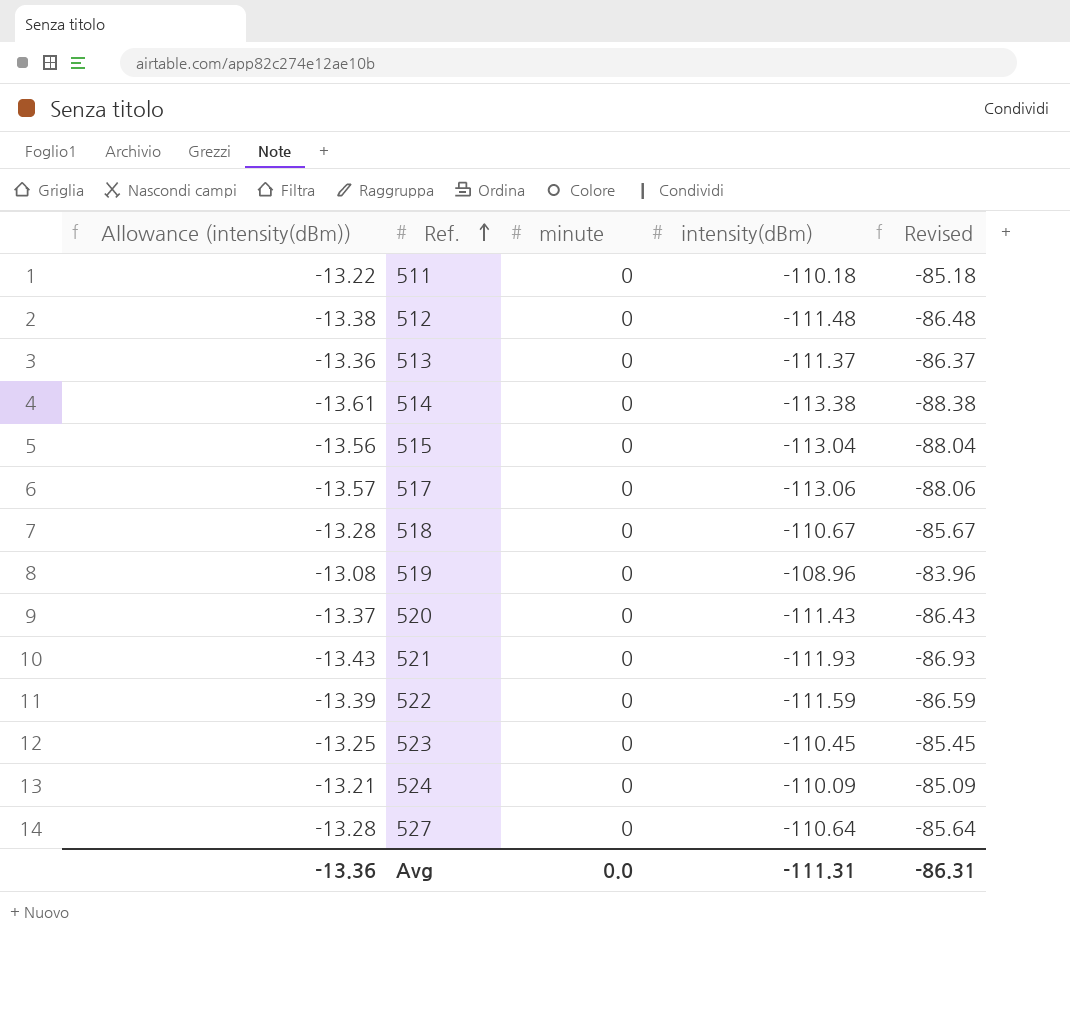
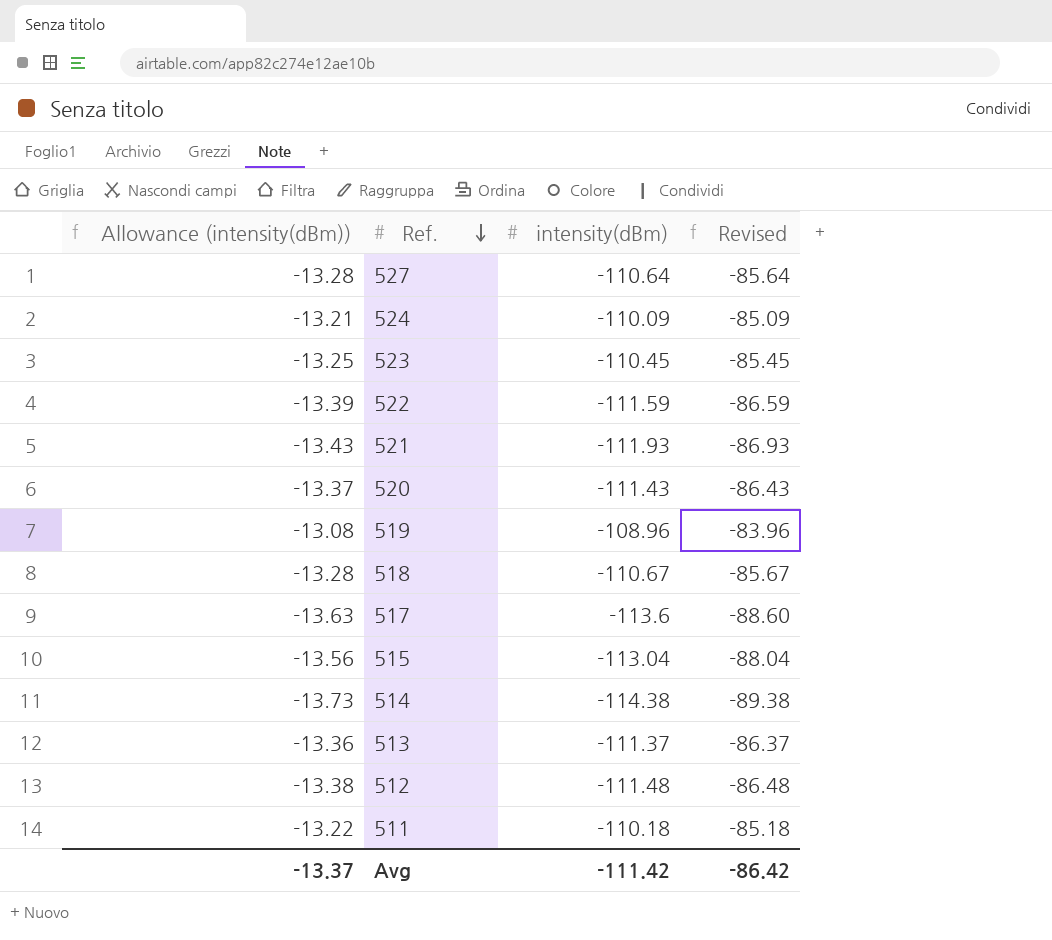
row order: Ref. ascending -> Ref. descending
column minute | position: 3 -> none
517 | Allowance (intensity(dBm)): -13.57 -> -13.63
517 | intensity(dBm): -113.06 -> -113.6
517 | Revised: -88.06 -> -88.60
514 | Allowance (intensity(dBm)): -13.61 -> -13.73
514 | intensity(dBm): -113.38 -> -114.38
514 | Revised: -88.38 -> -89.38
Avg | Allowance (intensity(dBm)): -13.36 -> -13.37
Avg | intensity(dBm): -111.31 -> -111.42
Avg | Revised: -86.31 -> -86.42

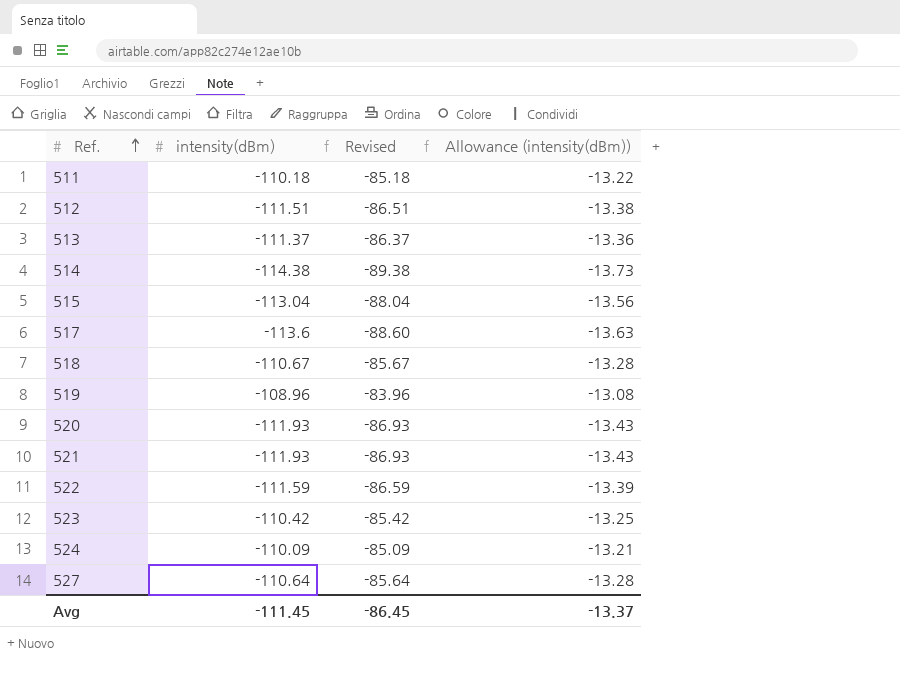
row order: Ref. descending -> Ref. ascending
column Allowance (intensity(dBm)) | position: 1 -> 4
512 | intensity(dBm): -111.48 -> -111.51
512 | Revised: -86.48 -> -86.51
520 | intensity(dBm): -111.43 -> -111.93
520 | Revised: -86.43 -> -86.93
520 | Allowance (intensity(dBm)): -13.37 -> -13.43
523 | intensity(dBm): -110.45 -> -110.42
523 | Revised: -85.45 -> -85.42
Avg | intensity(dBm): -111.42 -> -111.45
Avg | Revised: -86.42 -> -86.45

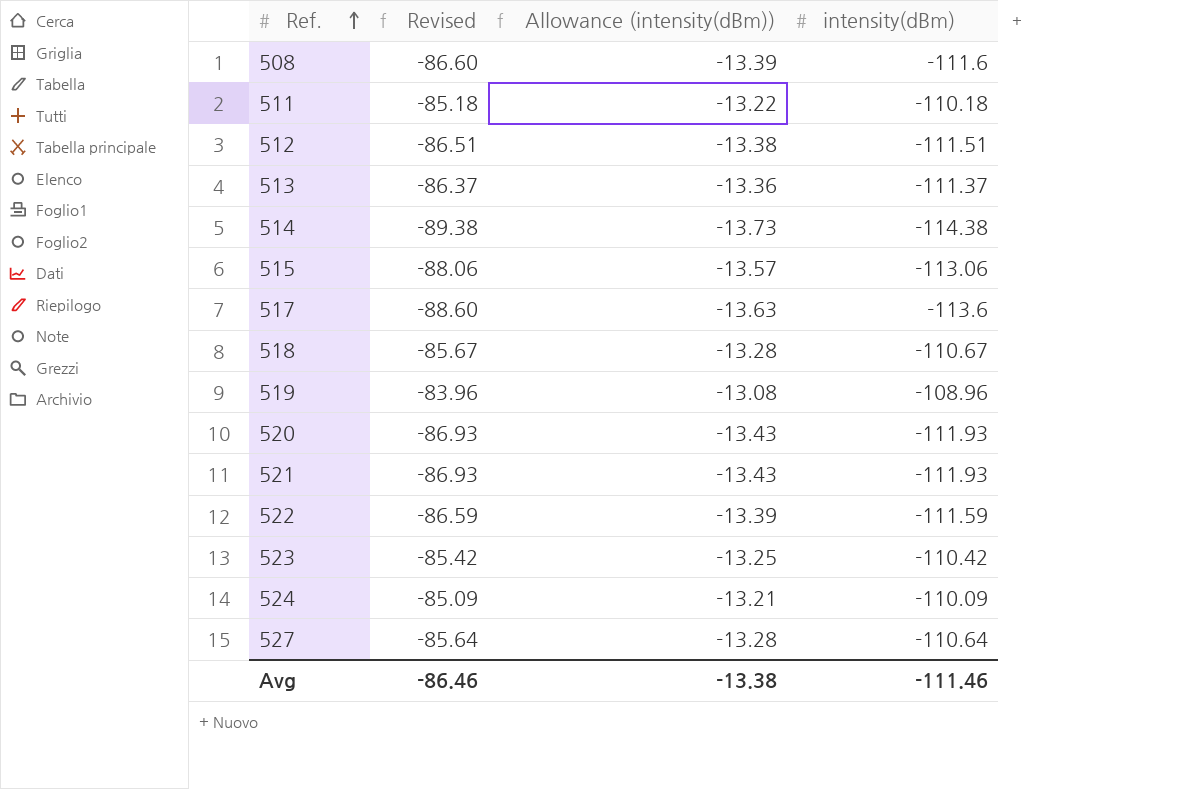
column intensity(dBm) | position: 2 -> 4
row 508: none -> -86.60 | -13.39 | -111.6
515 | Revised: -88.04 -> -88.06
515 | Allowance (intensity(dBm)): -13.56 -> -13.57
515 | intensity(dBm): -113.04 -> -113.06
Avg | Revised: -86.45 -> -86.46
Avg | Allowance (intensity(dBm)): -13.37 -> -13.38
Avg | intensity(dBm): -111.45 -> -111.46

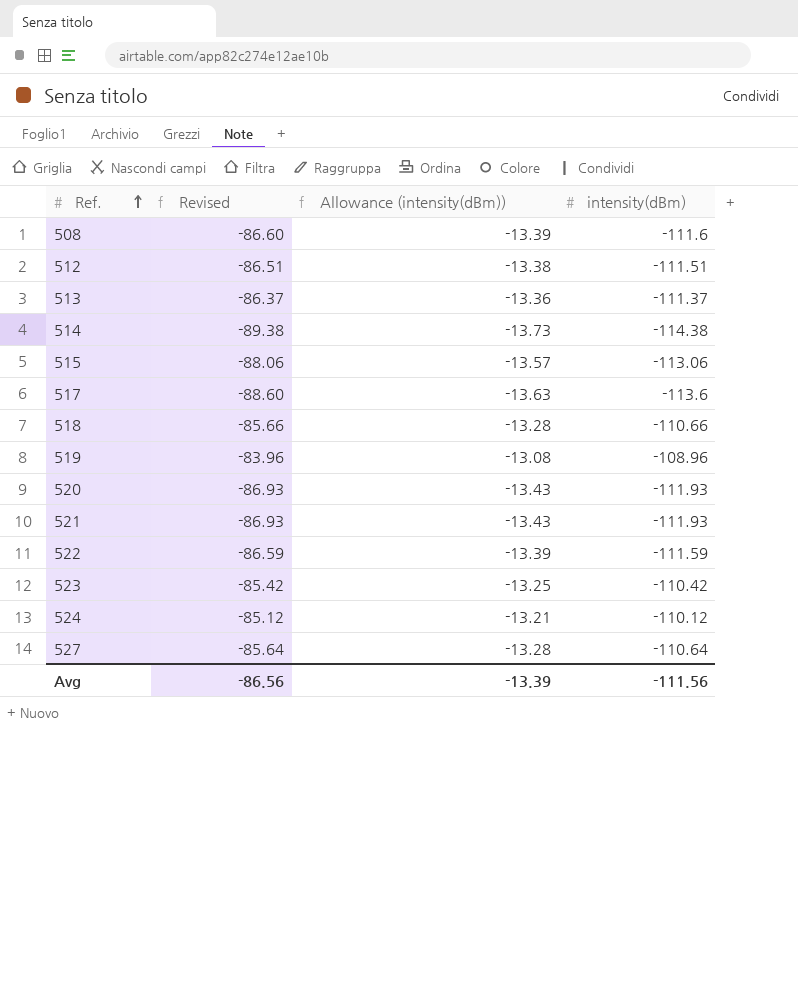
row 511: -85.18 | -13.22 | -110.18 -> none
518 | Revised: -85.67 -> -85.66
518 | intensity(dBm): -110.67 -> -110.66
524 | Revised: -85.09 -> -85.12
524 | intensity(dBm): -110.09 -> -110.12
Avg | Revised: -86.46 -> -86.56
Avg | Allowance (intensity(dBm)): -13.38 -> -13.39
Avg | intensity(dBm): -111.46 -> -111.56

